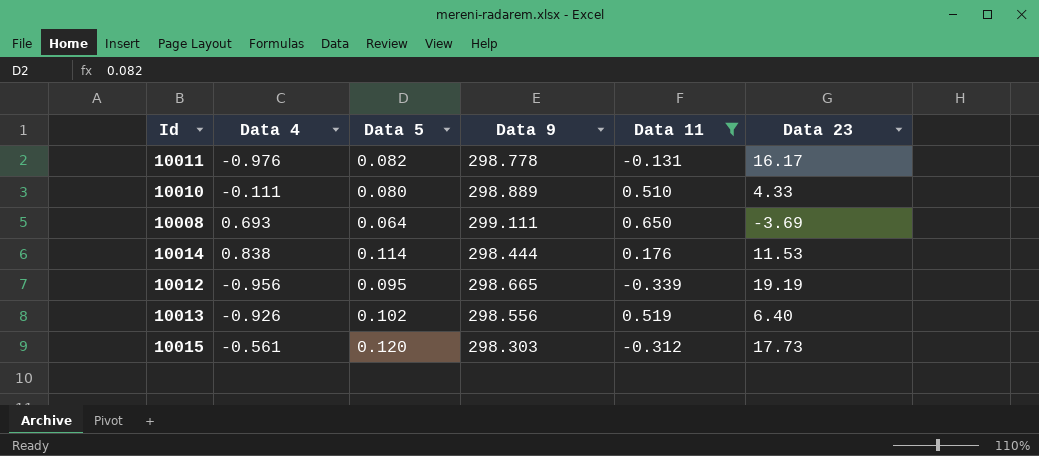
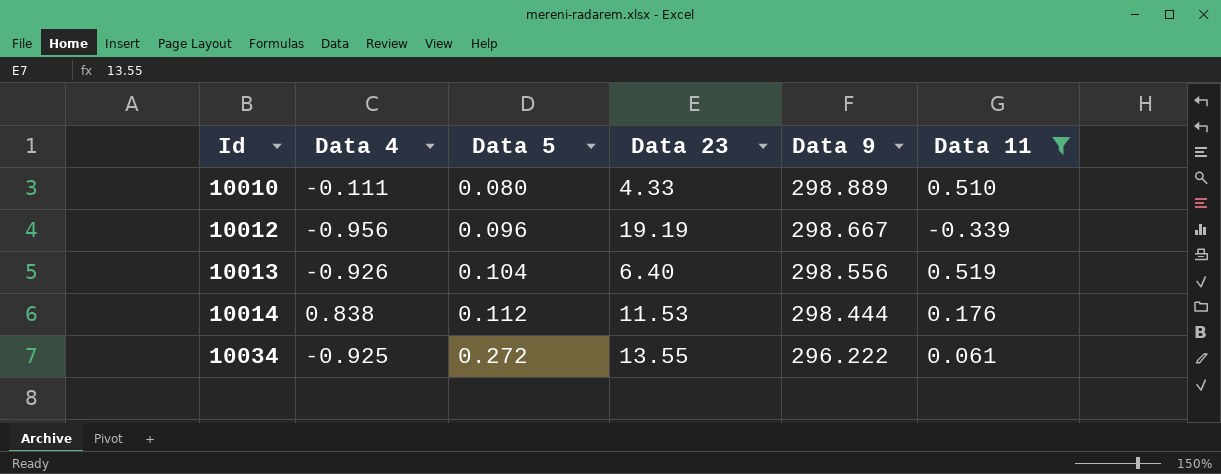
row order: none -> Id ascending
column Data 23 | position: 6 -> 4
row 10011: -0.976 | 0.082 | 298.778 | -0.131 | 16.17 -> none
row 10008: 0.693 | 0.064 | 299.111 | 0.650 | -3.69 -> none
row 10015: -0.561 | 0.120 | 298.303 | -0.312 | 17.73 -> none
10012 | Data 5: 0.095 -> 0.096
10012 | Data 9: 298.665 -> 298.667
10013 | Data 5: 0.102 -> 0.104
10014 | Data 5: 0.114 -> 0.112
row 10034: none -> -0.925 | 0.272 | 13.55 | 296.222 | 0.061

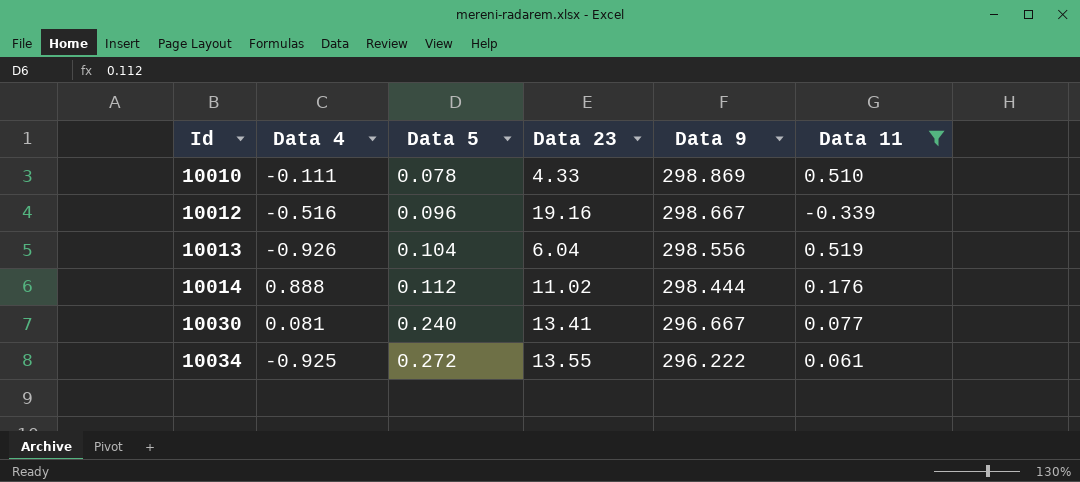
10010 | Data 5: 0.080 -> 0.078
10010 | Data 9: 298.889 -> 298.869
10012 | Data 4: -0.956 -> -0.516
10012 | Data 23: 19.19 -> 19.16
10013 | Data 23: 6.40 -> 6.04
10014 | Data 4: 0.838 -> 0.888
10014 | Data 23: 11.53 -> 11.02
row 10030: none -> 0.081 | 0.240 | 13.41 | 296.667 | 0.077

